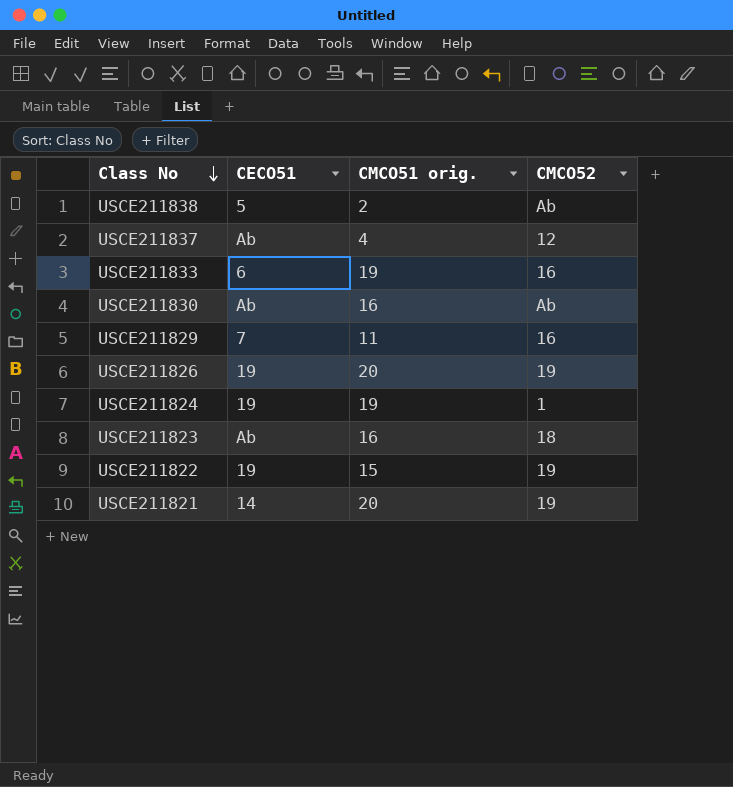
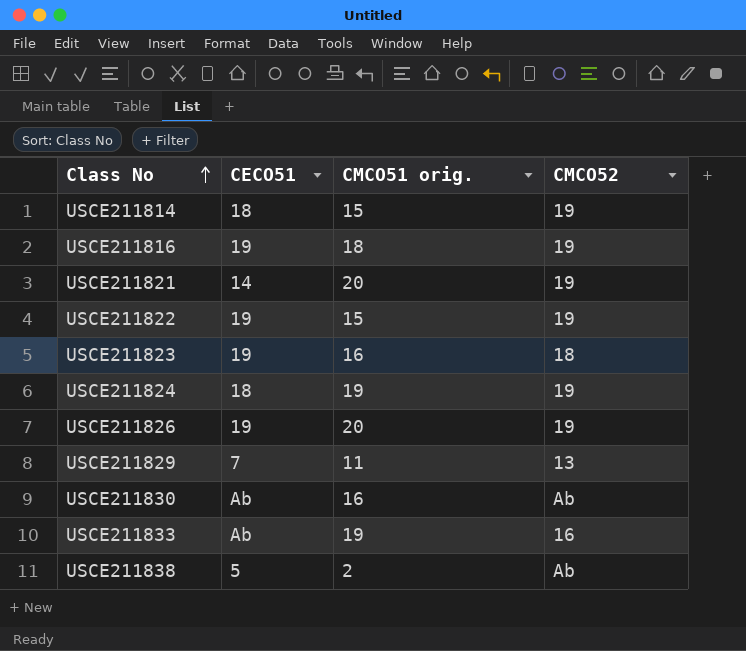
row order: Class No descending -> Class No ascending
row USCE211837: Ab | 4 | 12 -> none
row USCE211814: none -> 18 | 15 | 19
row USCE211816: none -> 19 | 18 | 19
USCE211823 | CECO51: Ab -> 19
USCE211824 | CECO51: 19 -> 18
USCE211824 | CMCO52: 1 -> 19
USCE211829 | CMCO52: 16 -> 13
USCE211833 | CECO51: 6 -> Ab

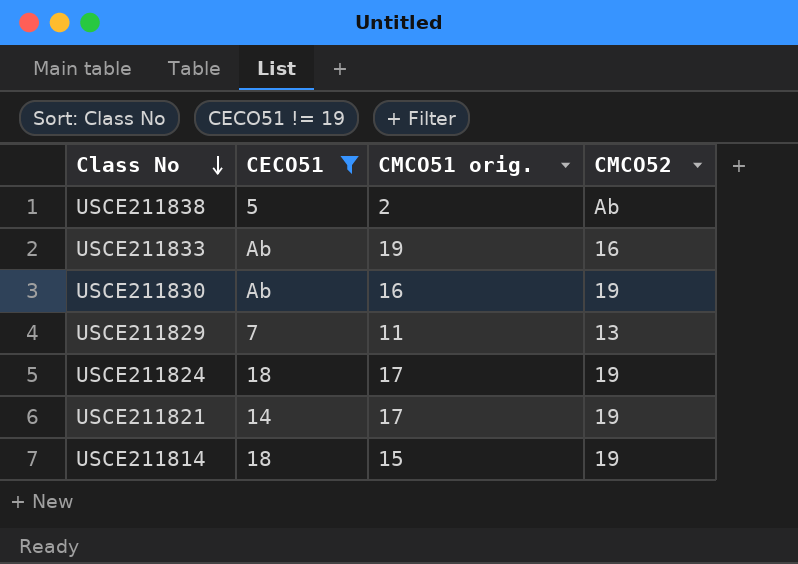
filter: none -> CECO51 != 19
row order: Class No ascending -> Class No descending
USCE211830 | CMCO52: Ab -> 19
USCE211824 | CMCO51 orig.: 19 -> 17
USCE211821 | CMCO51 orig.: 20 -> 17

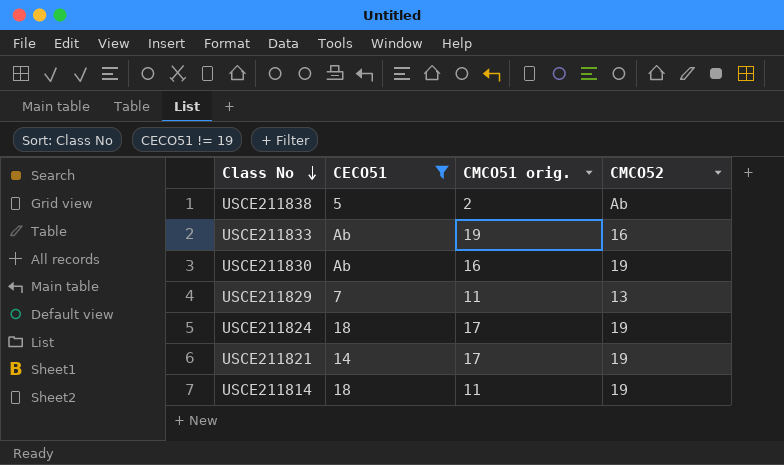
USCE211814 | CMCO51 orig.: 15 -> 11

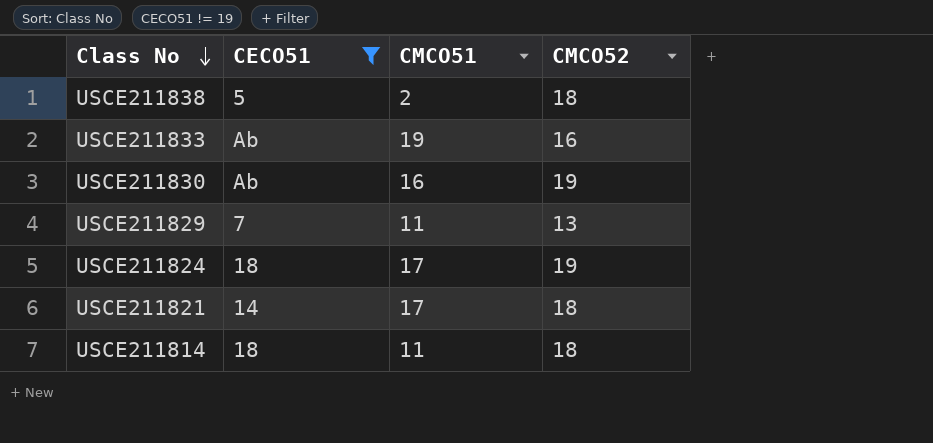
column name: CMCO51 orig. -> CMCO51
USCE211838 | CMCO52: Ab -> 18
USCE211821 | CMCO52: 19 -> 18
USCE211814 | CMCO52: 19 -> 18

